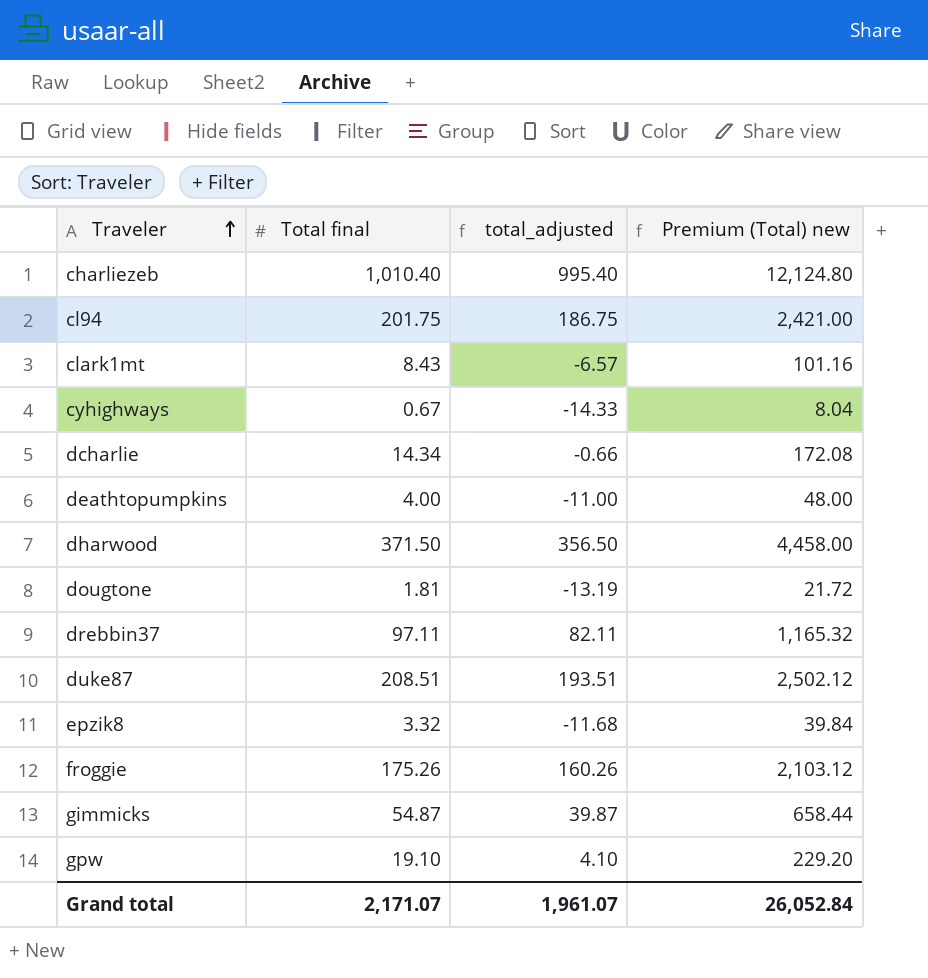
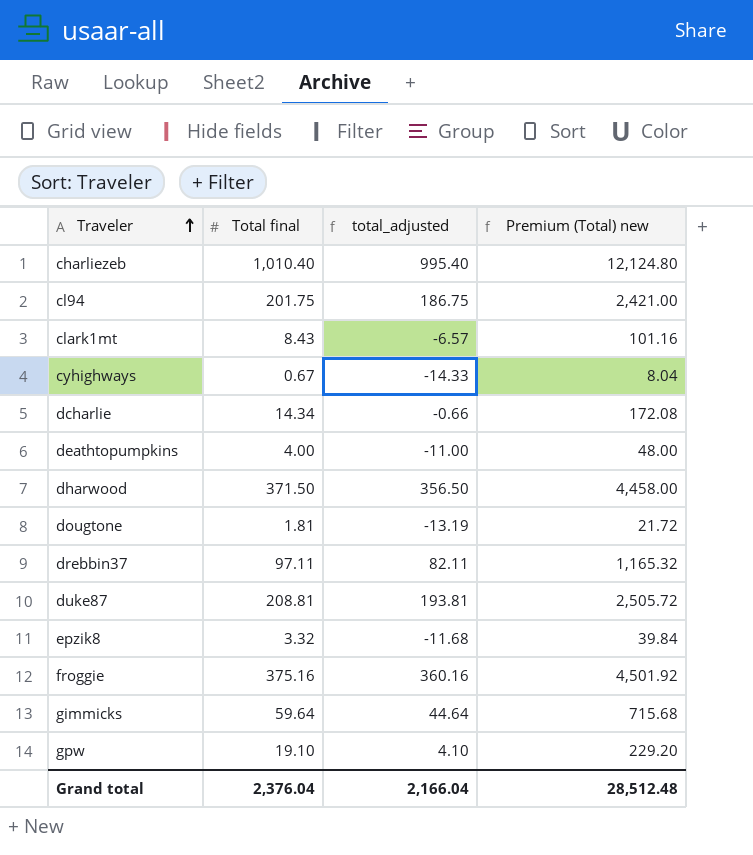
duke87 | Total final: 208.51 -> 208.81
duke87 | total_adjusted: 193.51 -> 193.81
duke87 | Premium (Total) new: 2,502.12 -> 2,505.72
froggie | Total final: 175.26 -> 375.16
froggie | total_adjusted: 160.26 -> 360.16
froggie | Premium (Total) new: 2,103.12 -> 4,501.92
gimmicks | Total final: 54.87 -> 59.64
gimmicks | total_adjusted: 39.87 -> 44.64
gimmicks | Premium (Total) new: 658.44 -> 715.68
Grand total | Total final: 2,171.07 -> 2,376.04
Grand total | total_adjusted: 1,961.07 -> 2,166.04
Grand total | Premium (Total) new: 26,052.84 -> 28,512.48

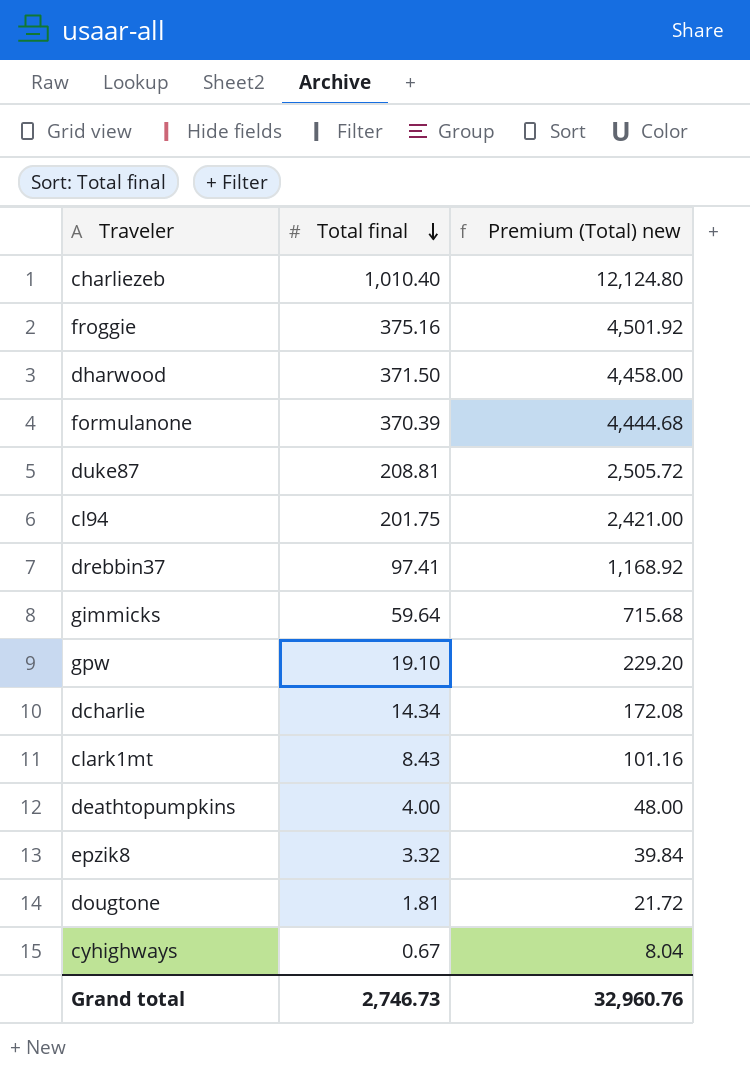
row order: Traveler ascending -> Total final descending
column total_adjusted | formula: [Total final] - 15 -> none
row formulanone: none -> 370.39 | 4,444.68
drebbin37 | Total final: 97.11 -> 97.41
drebbin37 | Premium (Total) new: 1,165.32 -> 1,168.92
Grand total | Total final: 2,376.04 -> 2,746.73
Grand total | Premium (Total) new: 28,512.48 -> 32,960.76

